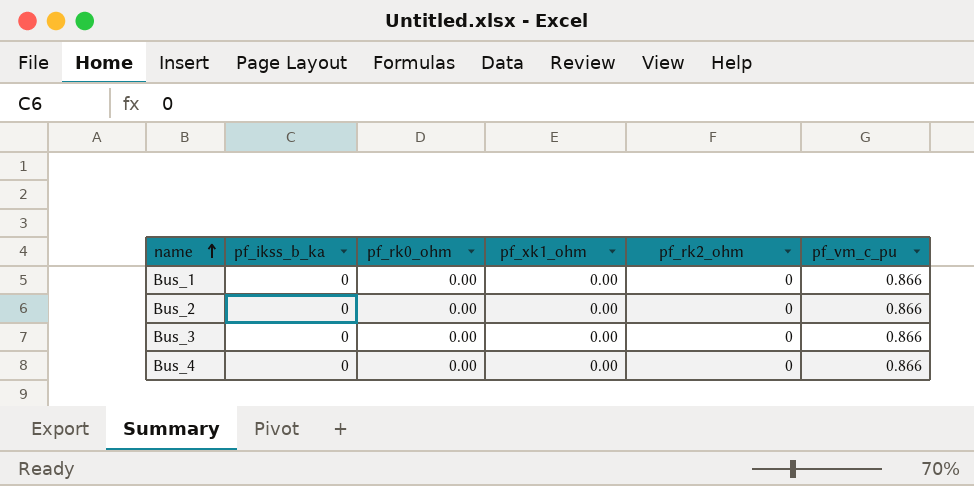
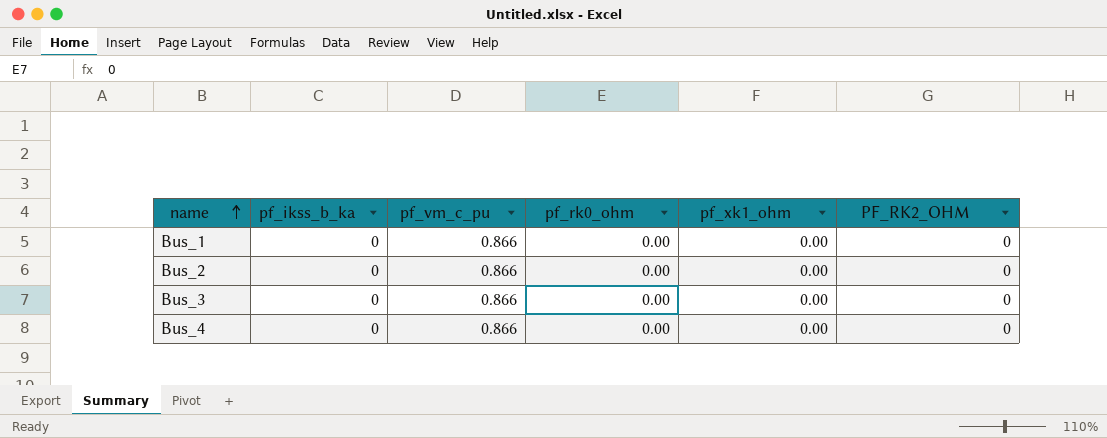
column pf_vm_c_pu | position: 6 -> 3
column name: pf_rk2_ohm -> PF_RK2_OHM

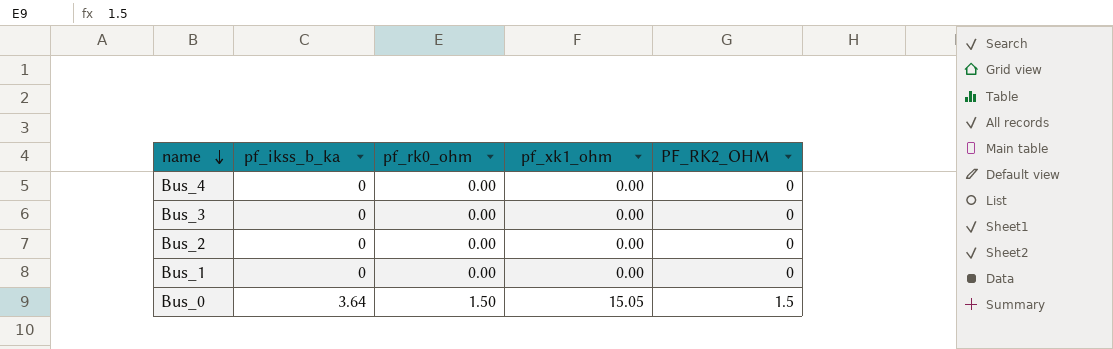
row order: name ascending -> name descending
column pf_vm_c_pu | position: 3 -> none
row Bus_0: none -> 3.64 | 1.50 | 15.05 | 1.5

